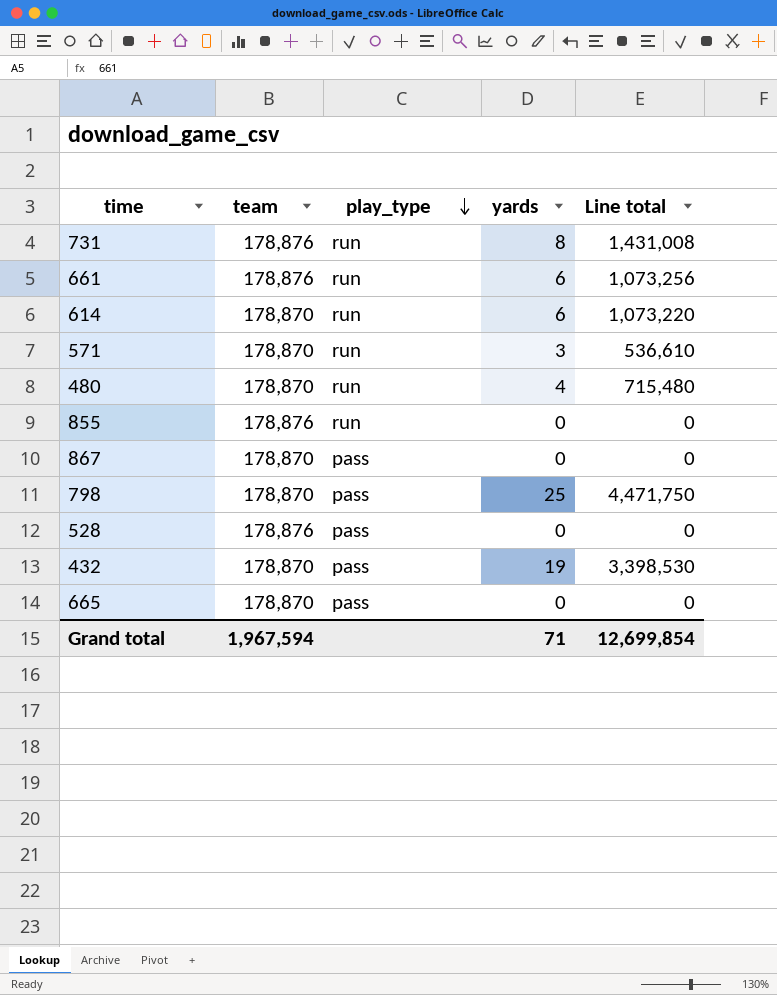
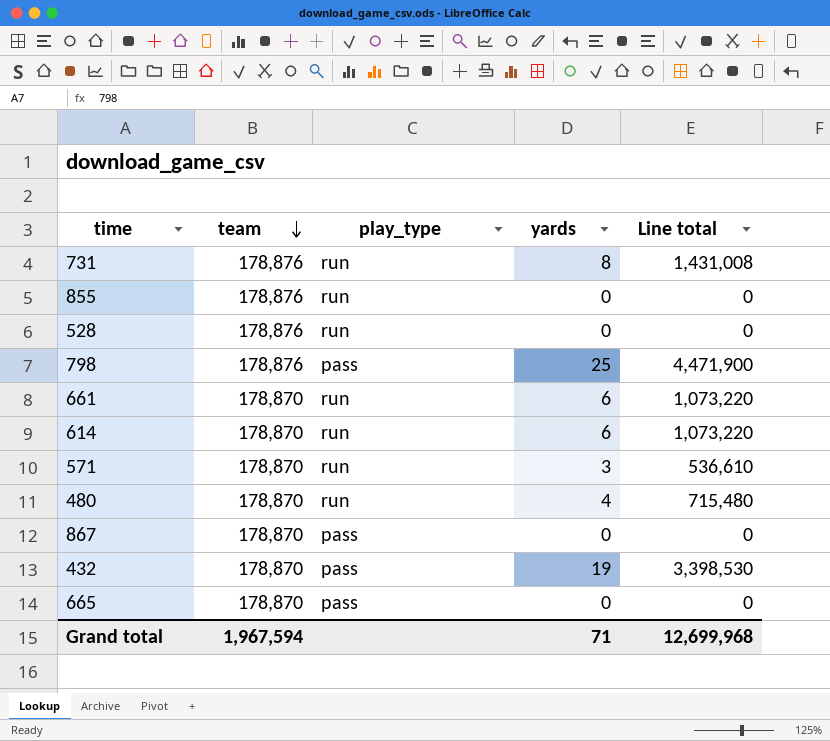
row order: play_type descending -> team descending
528 | play_type: pass -> run
798 | team: 178,870 -> 178,876
798 | Line total: 4,471,750 -> 4,471,900
661 | team: 178,876 -> 178,870
661 | Line total: 1,073,256 -> 1,073,220
Grand total | Line total: 12,699,854 -> 12,699,968

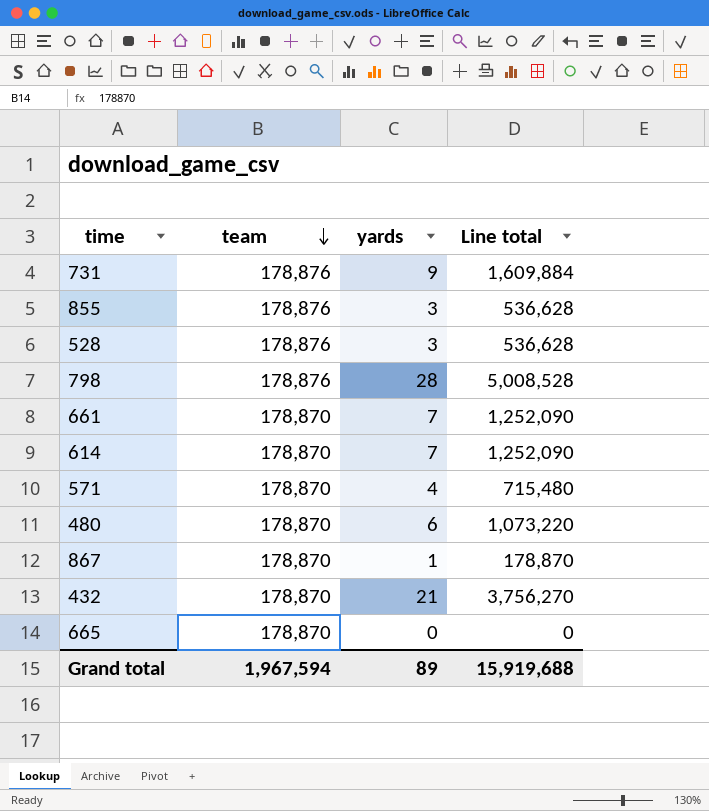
column play_type | position: 3 -> none
731 | yards: 8 -> 9
731 | Line total: 1,431,008 -> 1,609,884
855 | yards: 0 -> 3
855 | Line total: 0 -> 536,628
528 | yards: 0 -> 3
528 | Line total: 0 -> 536,628
798 | yards: 25 -> 28
798 | Line total: 4,471,900 -> 5,008,528
661 | yards: 6 -> 7
661 | Line total: 1,073,220 -> 1,252,090
614 | yards: 6 -> 7
614 | Line total: 1,073,220 -> 1,252,090
571 | yards: 3 -> 4
571 | Line total: 536,610 -> 715,480
480 | yards: 4 -> 6
480 | Line total: 715,480 -> 1,073,220
867 | yards: 0 -> 1
867 | Line total: 0 -> 178,870
432 | yards: 19 -> 21
432 | Line total: 3,398,530 -> 3,756,270
Grand total | yards: 71 -> 89
Grand total | Line total: 12,699,968 -> 15,919,688

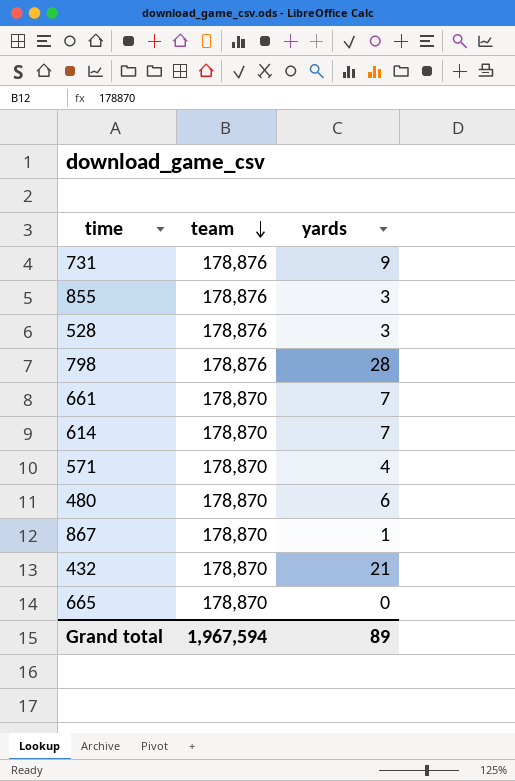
column Line total | formula: [team] * [yards] -> none

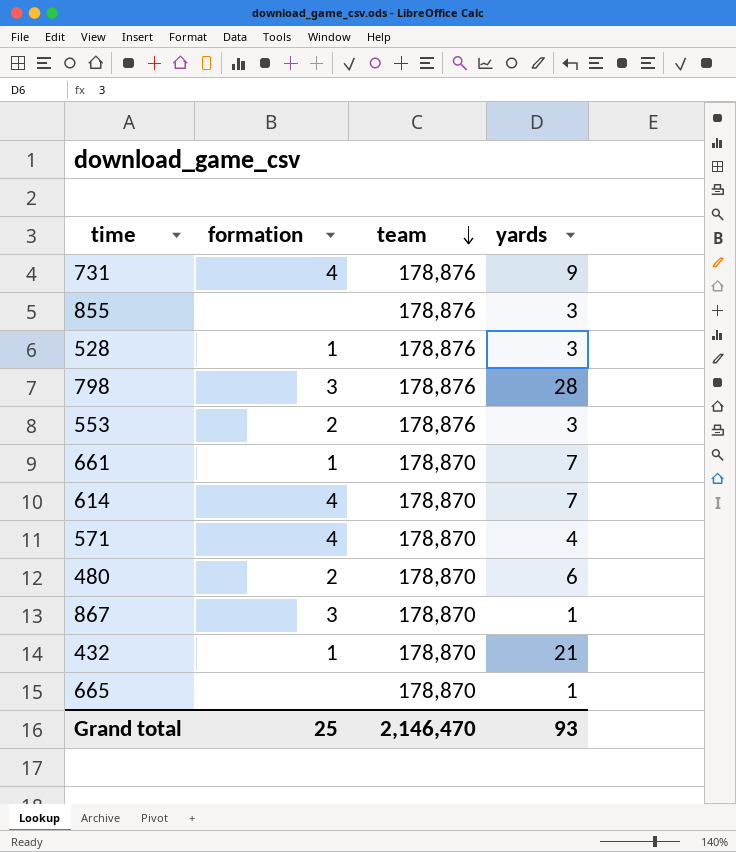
column formation | position: none -> 2
row 553: none -> 2 | 178,876 | 3
665 | yards: 0 -> 1
Grand total | team: 1,967,594 -> 2,146,470
Grand total | yards: 89 -> 93

